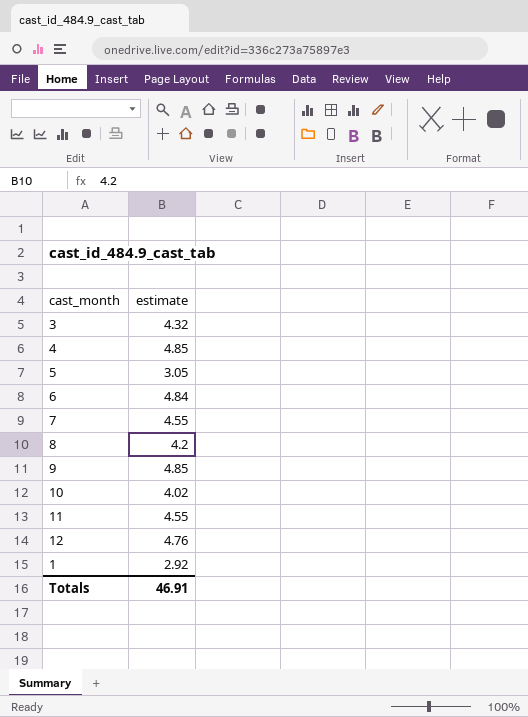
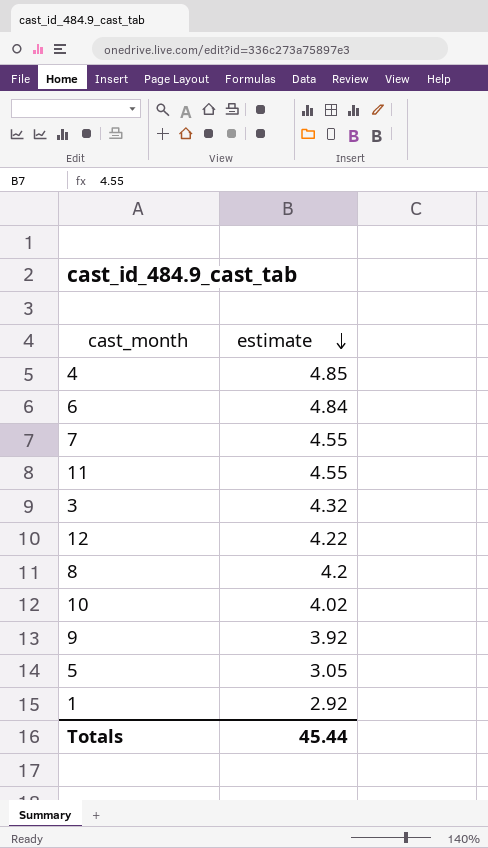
row order: none -> estimate descending
12 | estimate: 4.76 -> 4.22
9 | estimate: 4.85 -> 3.92
Totals | estimate: 46.91 -> 45.44

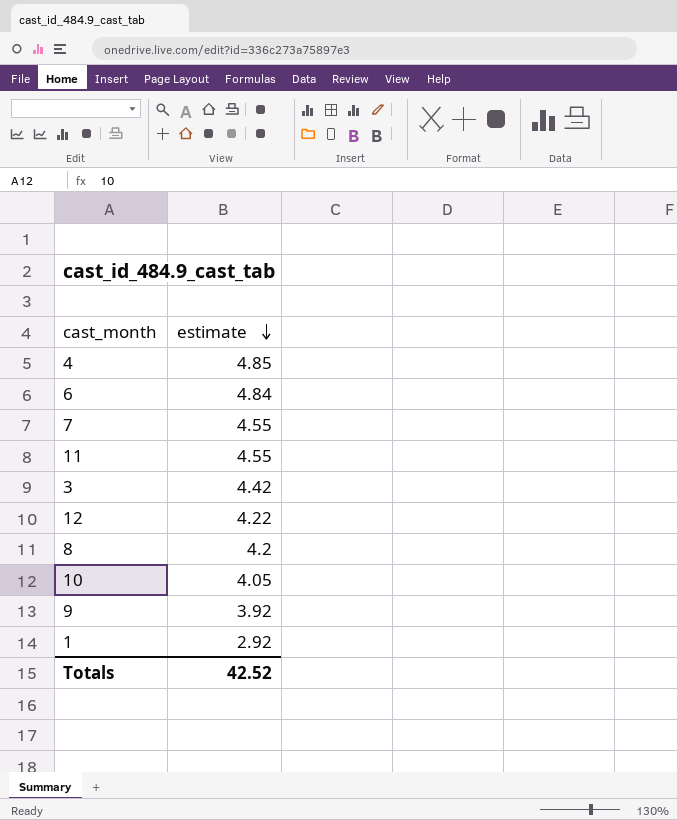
row 5: 3.05 -> none
3 | estimate: 4.32 -> 4.42
10 | estimate: 4.02 -> 4.05
Totals | estimate: 45.44 -> 42.52

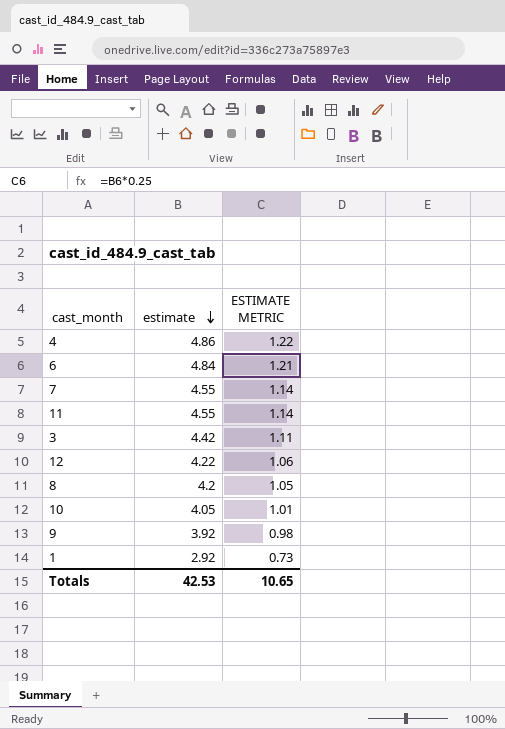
column ESTIMATE METRIC | formula: none -> [estimate] * 0.25
4 | estimate: 4.85 -> 4.86
Totals | estimate: 42.52 -> 42.53

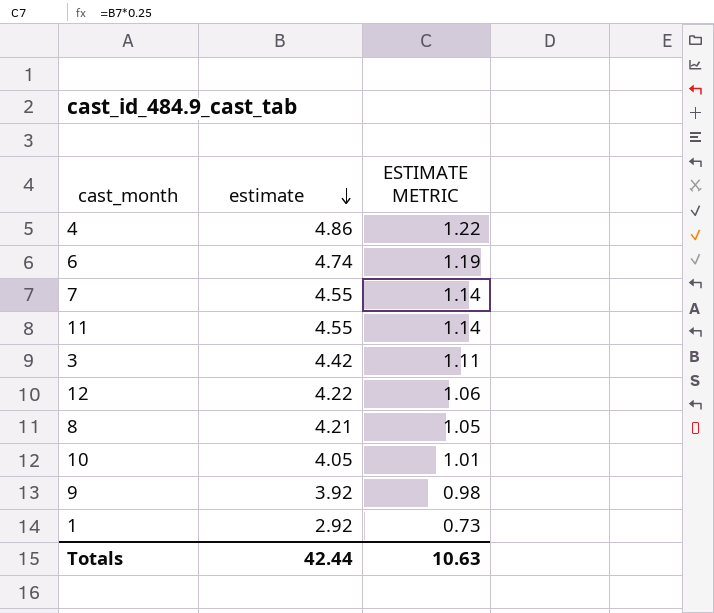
6 | estimate: 4.84 -> 4.74
6 | ESTIMATE METRIC: 1.21 -> 1.19
8 | estimate: 4.2 -> 4.21
Totals | estimate: 42.53 -> 42.44
Totals | ESTIMATE METRIC: 10.65 -> 10.63

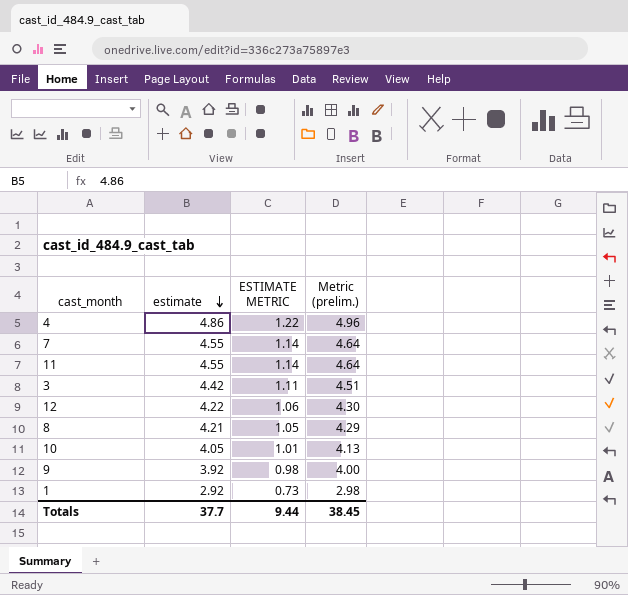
column Metric (prelim.) | formula: none -> [estimate] * 1.02
row 6: 4.74 | 1.19 -> none
Totals | estimate: 42.44 -> 37.7
Totals | ESTIMATE METRIC: 10.63 -> 9.44

